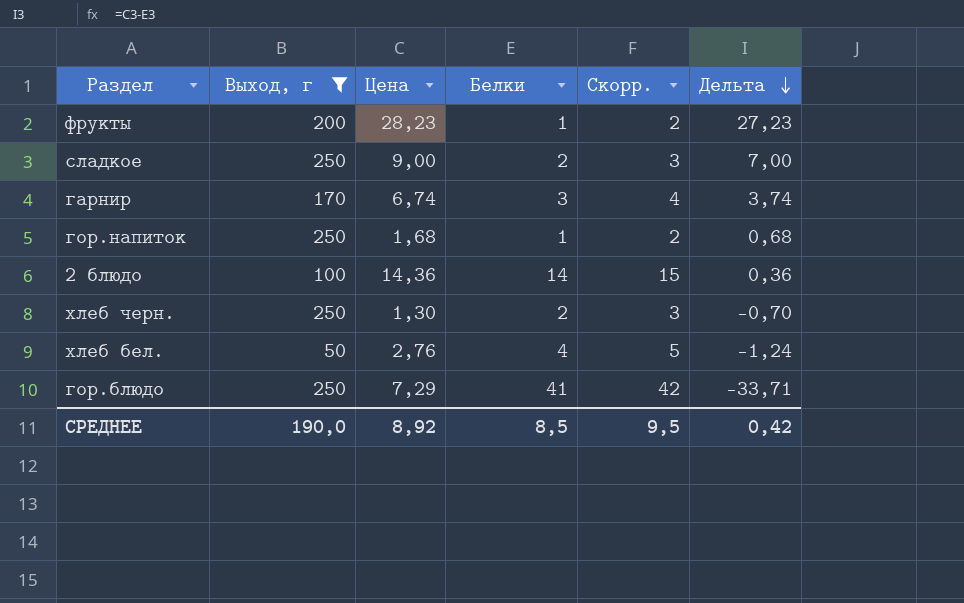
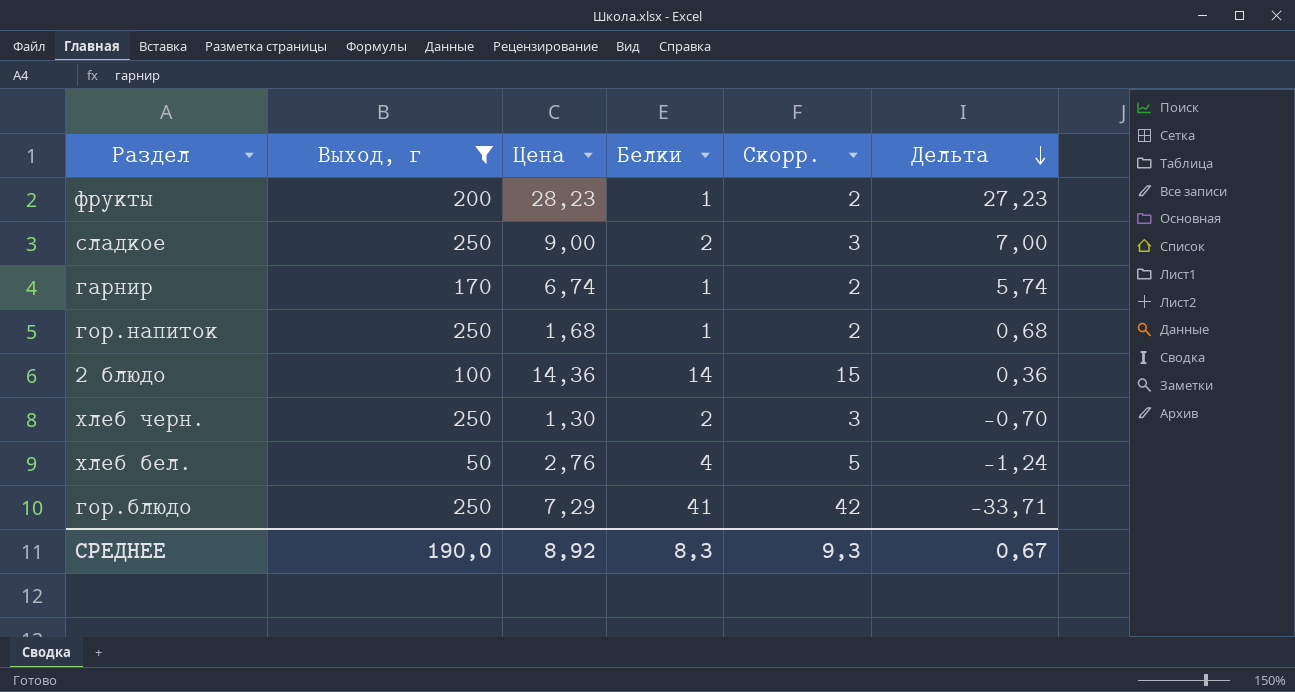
гарнир | Белки: 3 -> 1
гарнир | Скорр.: 4 -> 2
гарнир | Дельта: 3,74 -> 5,74
СРЕДНЕЕ | Белки: 8,5 -> 8,3
СРЕДНЕЕ | Скорр.: 9,5 -> 9,3
СРЕДНЕЕ | Дельта: 0,42 -> 0,67

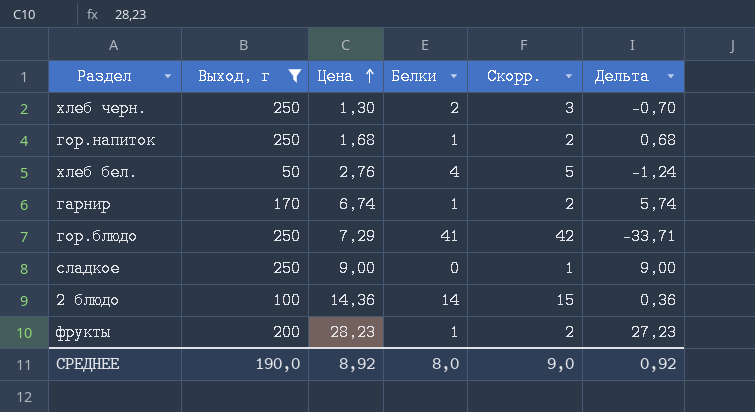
row order: Дельта descending -> Цена ascending
сладкое | Белки: 2 -> 0
сладкое | Скорр.: 3 -> 1
сладкое | Дельта: 7,00 -> 9,00
СРЕДНЕЕ | Белки: 8,3 -> 8,0
СРЕДНЕЕ | Скорр.: 9,3 -> 9,0
СРЕДНЕЕ | Дельта: 0,67 -> 0,92

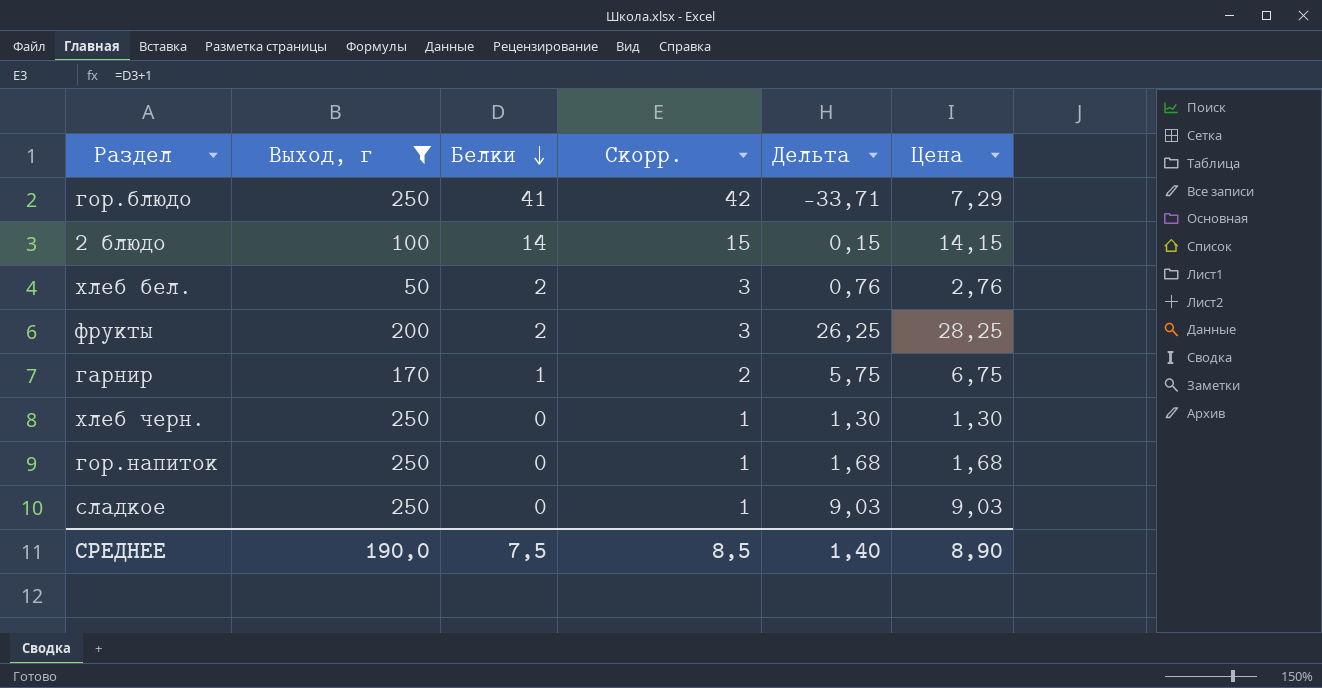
row order: Цена ascending -> Белки descending
column Цена | position: 3 -> 6
2 блюдо | Дельта: 0,36 -> 0,15
2 блюдо | Цена: 14,36 -> 14,15
хлеб бел. | Белки: 4 -> 2
хлеб бел. | Скорр.: 5 -> 3
хлеб бел. | Дельта: -1,24 -> 0,76
фрукты | Белки: 1 -> 2
фрукты | Скорр.: 2 -> 3
фрукты | Дельта: 27,23 -> 26,25
фрукты | Цена: 28,23 -> 28,25
гарнир | Дельта: 5,74 -> 5,75
гарнир | Цена: 6,74 -> 6,75
хлеб черн. | Белки: 2 -> 0
хлеб черн. | Скорр.: 3 -> 1
хлеб черн. | Дельта: -0,70 -> 1,30
гор.напиток | Белки: 1 -> 0
гор.напиток | Скорр.: 2 -> 1
гор.напиток | Дельта: 0,68 -> 1,68
сладкое | Дельта: 9,00 -> 9,03
сладкое | Цена: 9,00 -> 9,03
СРЕДНЕЕ | Белки: 8,0 -> 7,5
СРЕДНЕЕ | Скорр.: 9,0 -> 8,5
СРЕДНЕЕ | Дельта: 0,92 -> 1,40
СРЕДНЕЕ | Цена: 8,92 -> 8,90

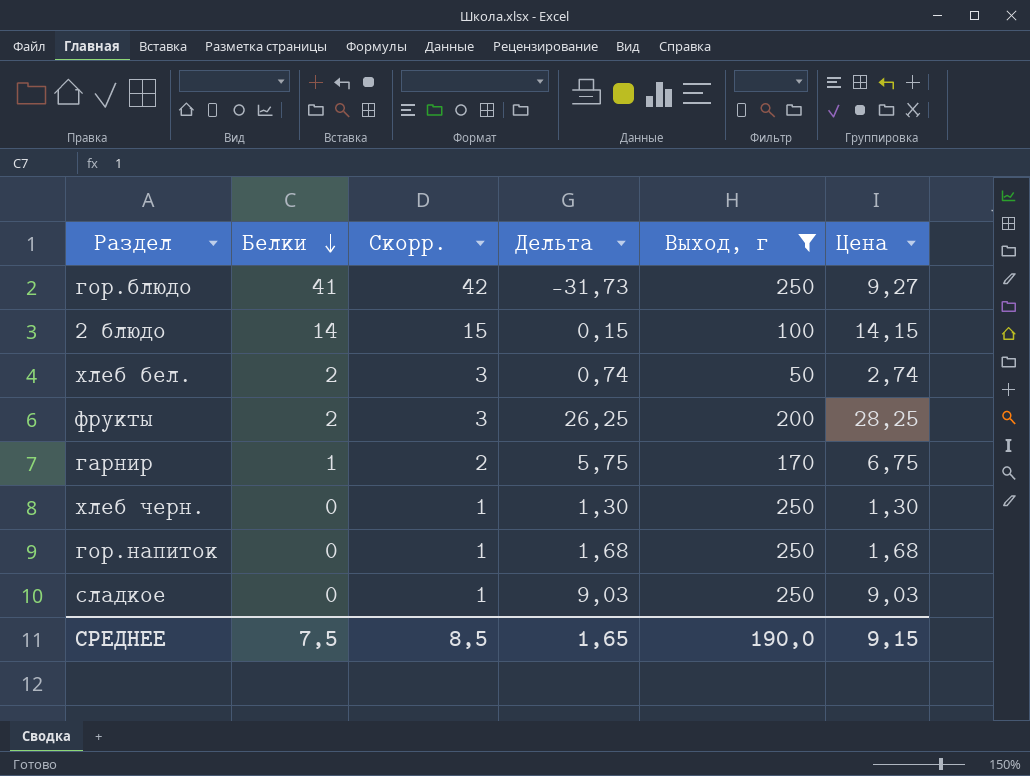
column Выход, г | position: 2 -> 5
гор.блюдо | Дельта: -33,71 -> -31,73
гор.блюдо | Цена: 7,29 -> 9,27
хлеб бел. | Дельта: 0,76 -> 0,74
хлеб бел. | Цена: 2,76 -> 2,74
СРЕДНЕЕ | Дельта: 1,40 -> 1,65
СРЕДНЕЕ | Цена: 8,90 -> 9,15

